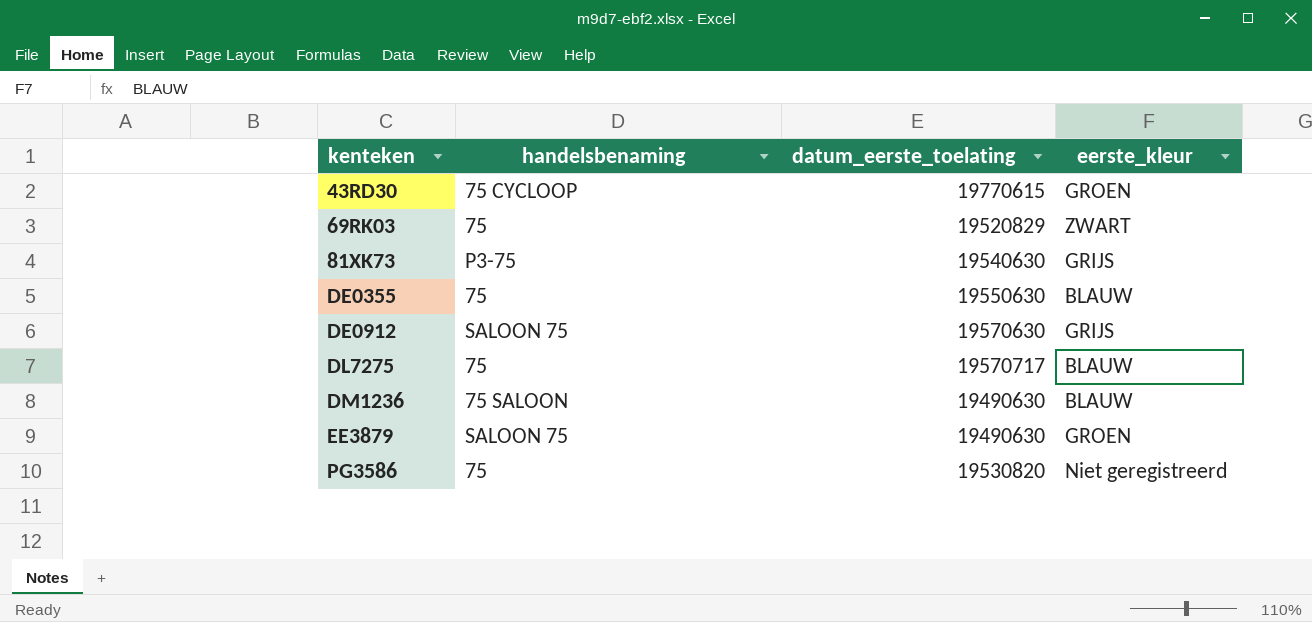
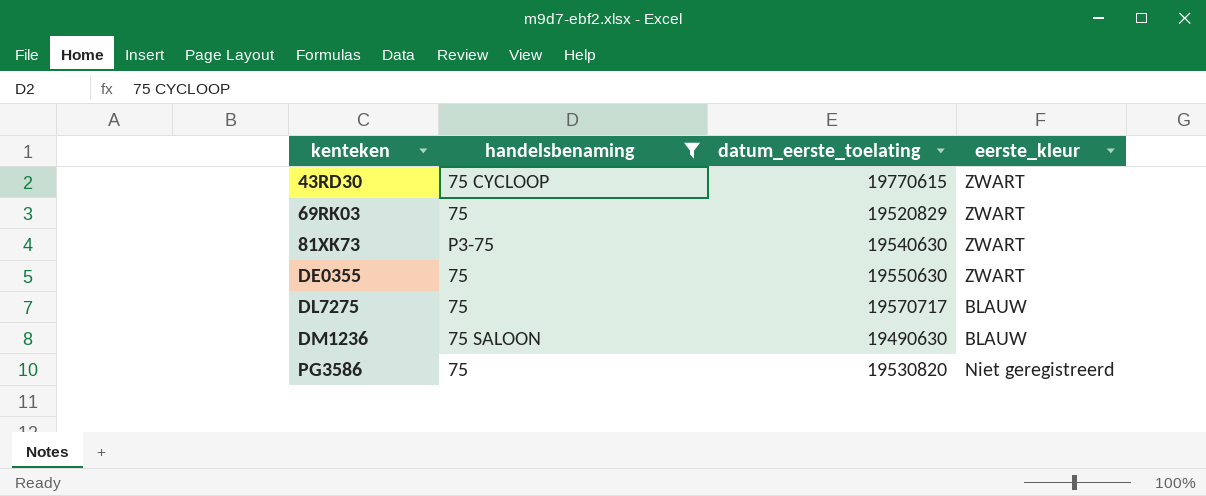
filter: none -> handelsbenaming != SALOON 75
43RD30 | eerste_kleur: GROEN -> ZWART
81XK73 | eerste_kleur: GRIJS -> ZWART
DE0355 | eerste_kleur: BLAUW -> ZWART

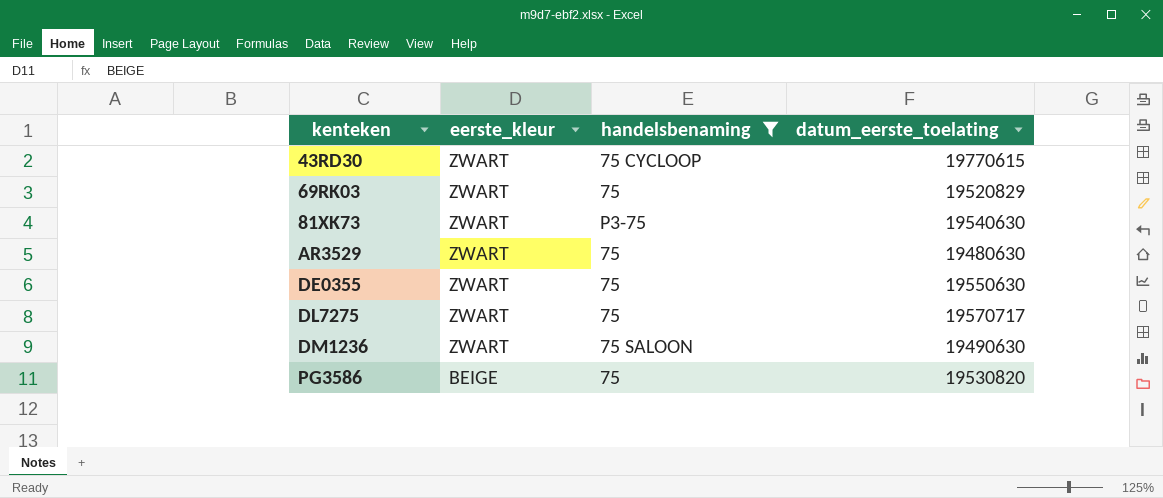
column eerste_kleur | position: 4 -> 2
row AR3529: none -> ZWART | 75 | 19480630
DL7275 | eerste_kleur: BLAUW -> ZWART
DM1236 | eerste_kleur: BLAUW -> ZWART
PG3586 | eerste_kleur: Niet geregistreerd -> BEIGE

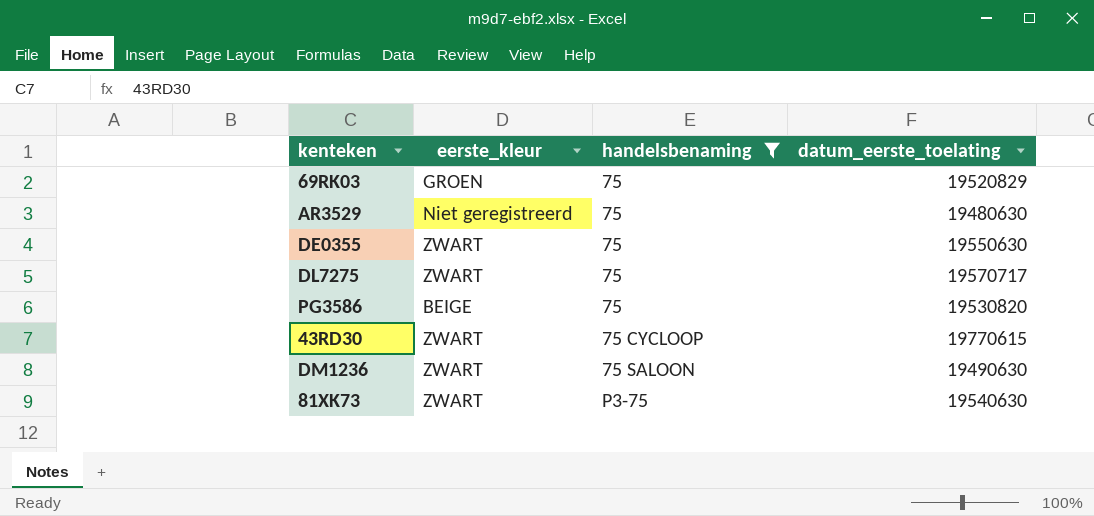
row order: kenteken ascending -> handelsbenaming ascending
69RK03 | eerste_kleur: ZWART -> GROEN
AR3529 | eerste_kleur: ZWART -> Niet geregistreerd

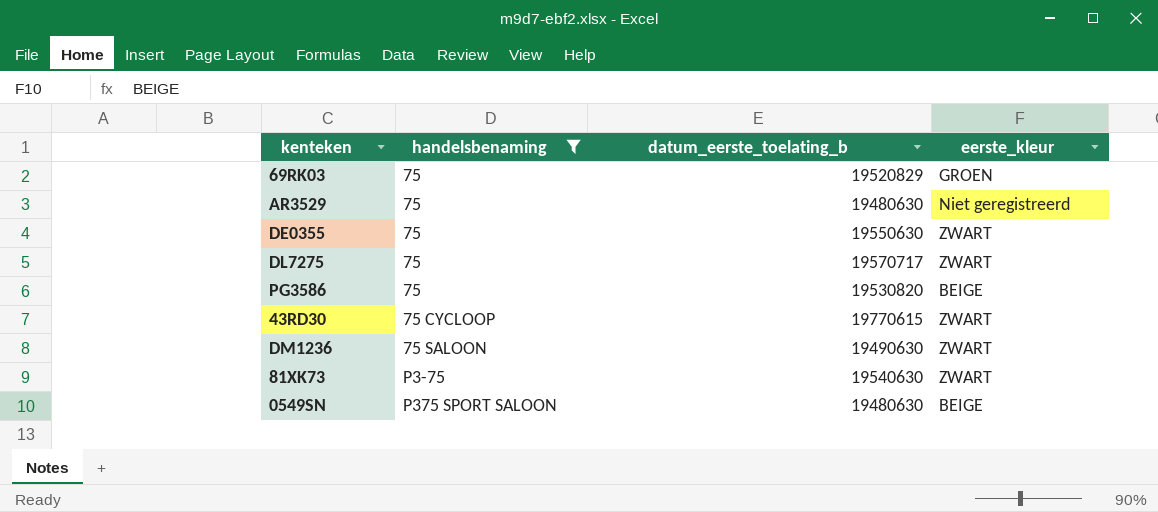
column name: datum_eerste_toelating -> datum_eerste_toelating_b
column eerste_kleur | position: 2 -> 4
row 0549SN: none -> P375 SPORT SALOON | 19480630 | BEIGE

